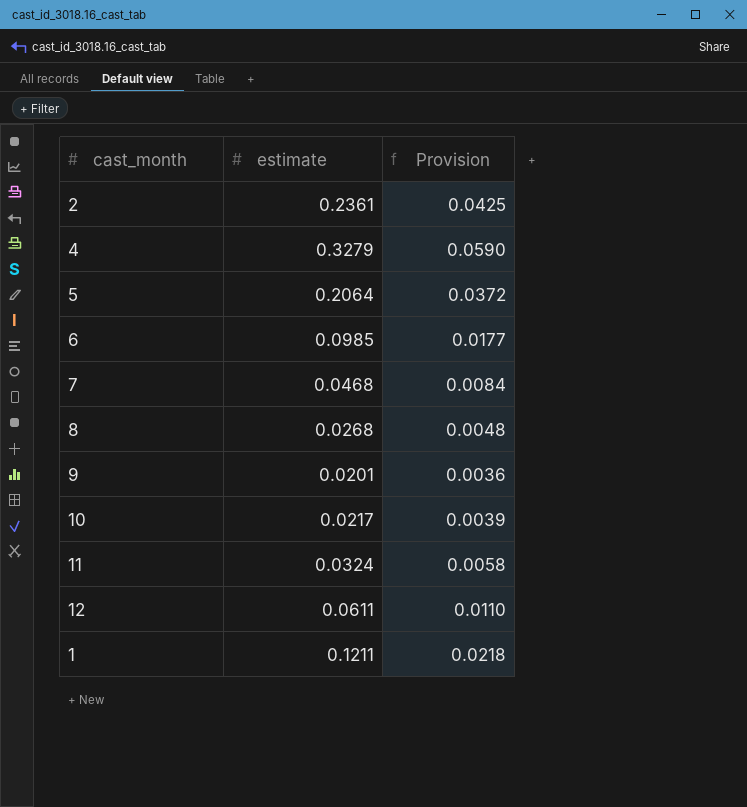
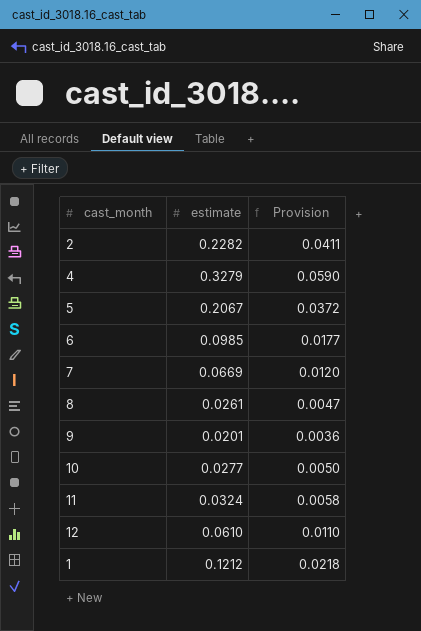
2 | estimate: 0.2361 -> 0.2282
2 | Provision: 0.0425 -> 0.0411
5 | estimate: 0.2064 -> 0.2067
7 | estimate: 0.0468 -> 0.0669
7 | Provision: 0.0084 -> 0.0120
8 | estimate: 0.0268 -> 0.0261
8 | Provision: 0.0048 -> 0.0047
10 | estimate: 0.0217 -> 0.0277
10 | Provision: 0.0039 -> 0.0050
12 | estimate: 0.0611 -> 0.0610
1 | estimate: 0.1211 -> 0.1212

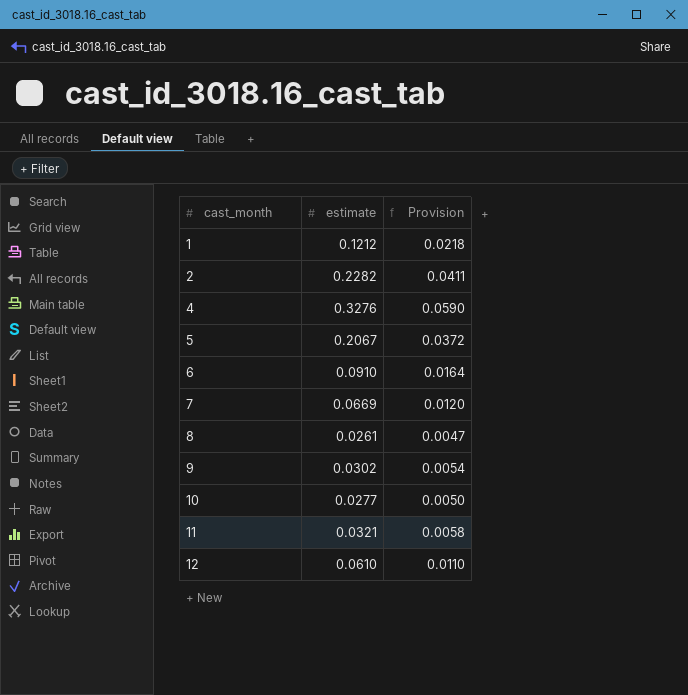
row order: none -> cast_month ascending
4 | estimate: 0.3279 -> 0.3276
6 | estimate: 0.0985 -> 0.0910
6 | Provision: 0.0177 -> 0.0164
9 | estimate: 0.0201 -> 0.0302
9 | Provision: 0.0036 -> 0.0054
11 | estimate: 0.0324 -> 0.0321

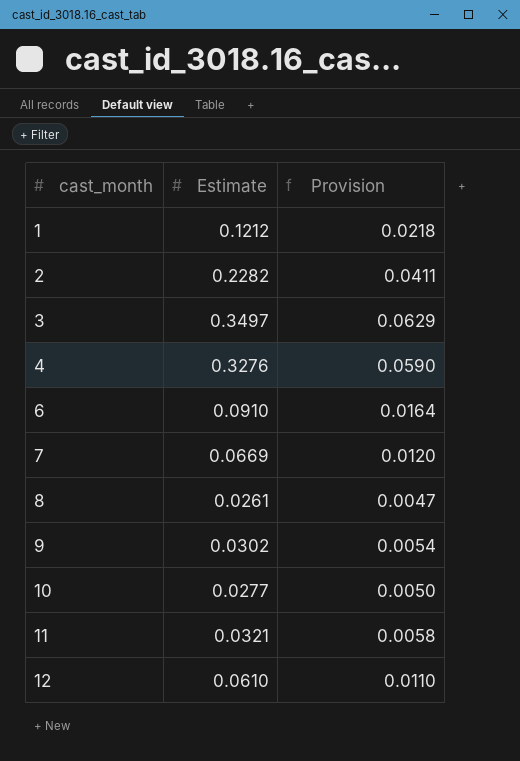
column name: estimate -> Estimate
row 5: 0.2067 | 0.0372 -> none
row 3: none -> 0.3497 | 0.0629

